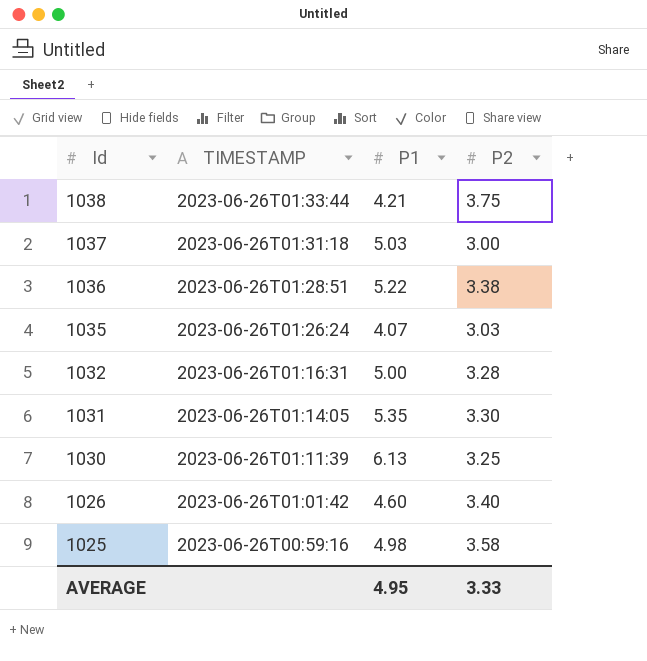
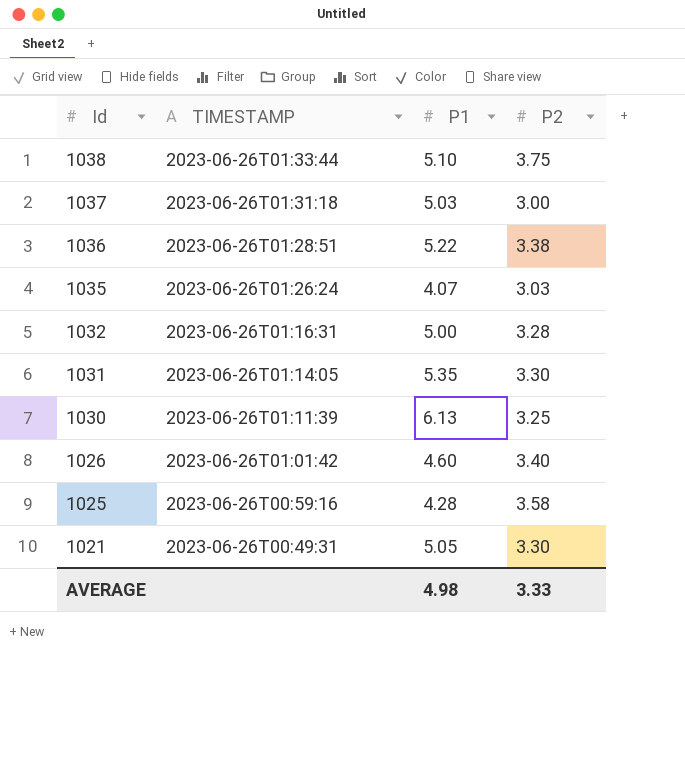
1038 | P1: 4.21 -> 5.10
1025 | P1: 4.98 -> 4.28
row 1021: none -> 2023-06-26T00:49:31 | 5.05 | 3.30
AVERAGE | P1: 4.95 -> 4.98

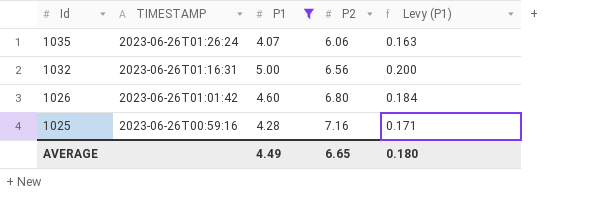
filter: none -> P1 <= 5.00
column Levy (P1) | formula: none -> [P1] * 0.04
1035 | P2: 3.03 -> 6.06
1032 | P2: 3.28 -> 6.56
1026 | P2: 3.40 -> 6.80
1025 | P2: 3.58 -> 7.16
AVERAGE | P1: 4.98 -> 4.49
AVERAGE | P2: 3.33 -> 6.65

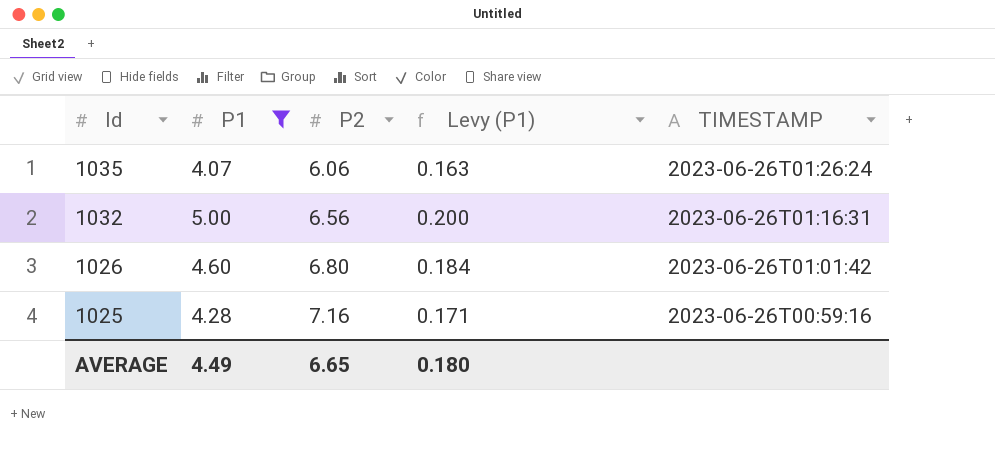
column TIMESTAMP | position: 2 -> 5

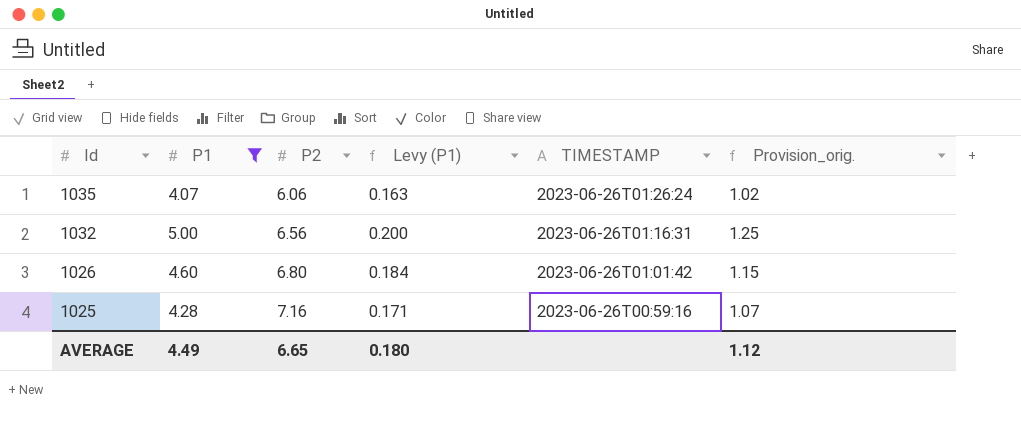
column Provision_orig. | formula: none -> [P1] * 0.25

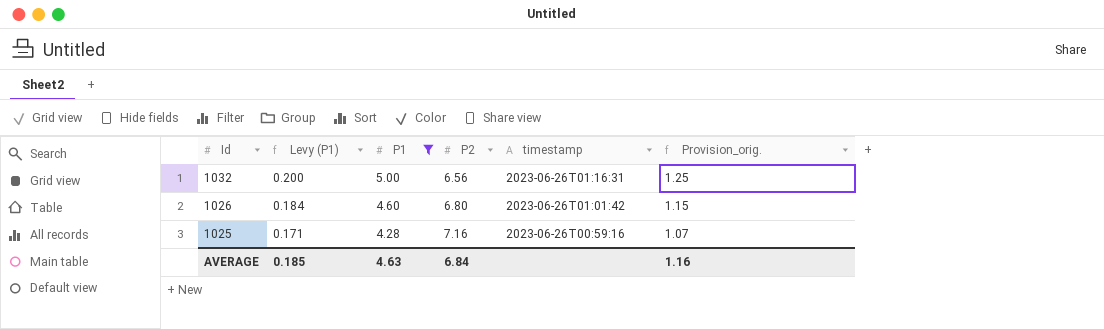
column Levy (P1) | position: 4 -> 2
column name: TIMESTAMP -> timestamp
row 1035: 4.07 | 6.06 | 0.163 | 2023-06-26T01:26:24 | 1.02 -> none
AVERAGE | Levy (P1): 0.180 -> 0.185
AVERAGE | P1: 4.49 -> 4.63
AVERAGE | P2: 6.65 -> 6.84
AVERAGE | Provision_orig.: 1.12 -> 1.16

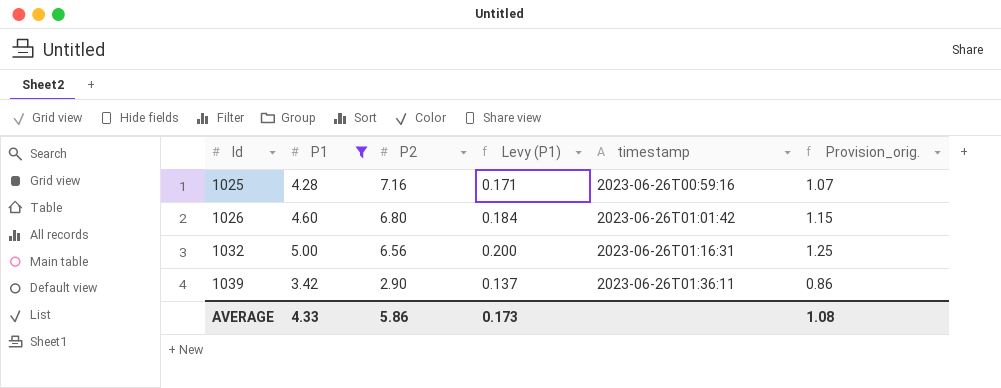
row order: Id descending -> Id ascending
column Levy (P1) | position: 2 -> 4
row 1039: none -> 3.42 | 2.90 | 0.137 | 2023-06-26T01:36:11 | 0.86
AVERAGE | P1: 4.63 -> 4.33
AVERAGE | P2: 6.84 -> 5.86
AVERAGE | Levy (P1): 0.185 -> 0.173
AVERAGE | Provision_orig.: 1.16 -> 1.08

